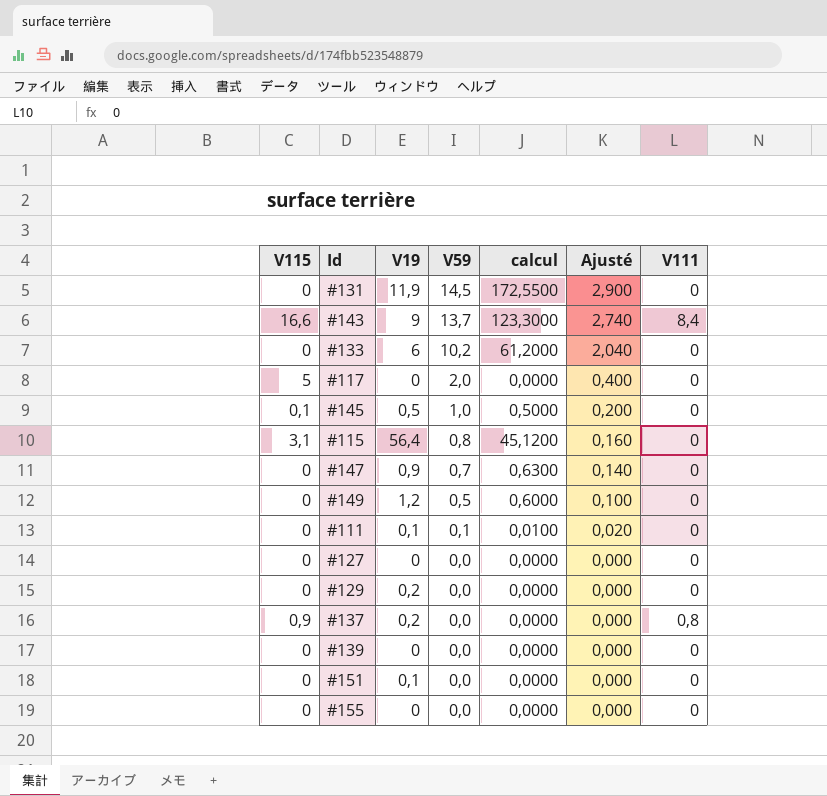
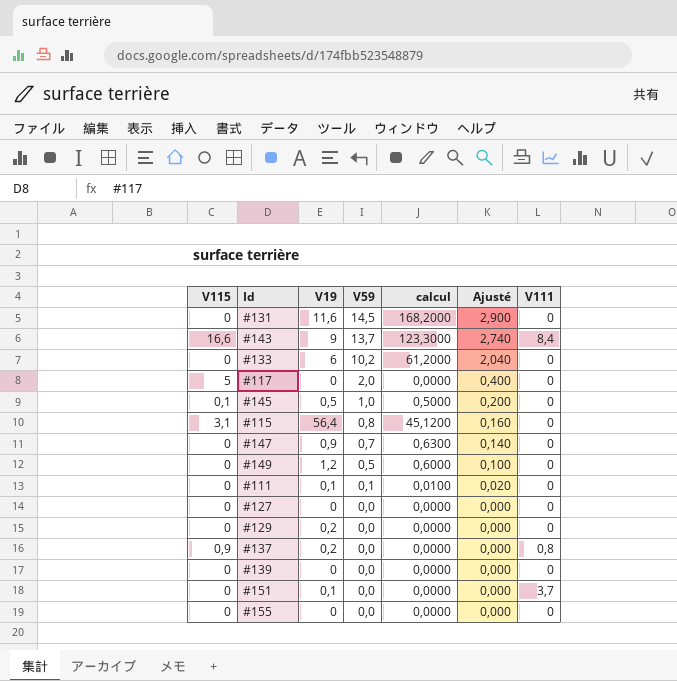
#131 | V19: 11,9 -> 11,6
#131 | calcul: 172,5500 -> 168,2000
#151 | V111: 0 -> 3,7

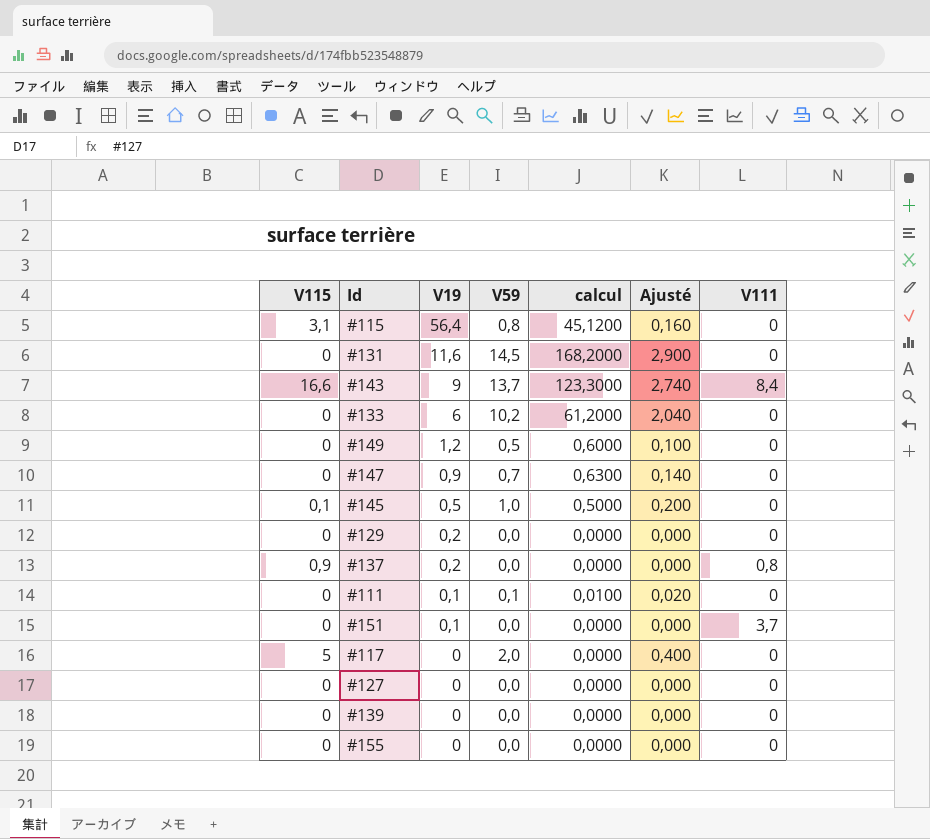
row order: V59 descending -> V19 descending

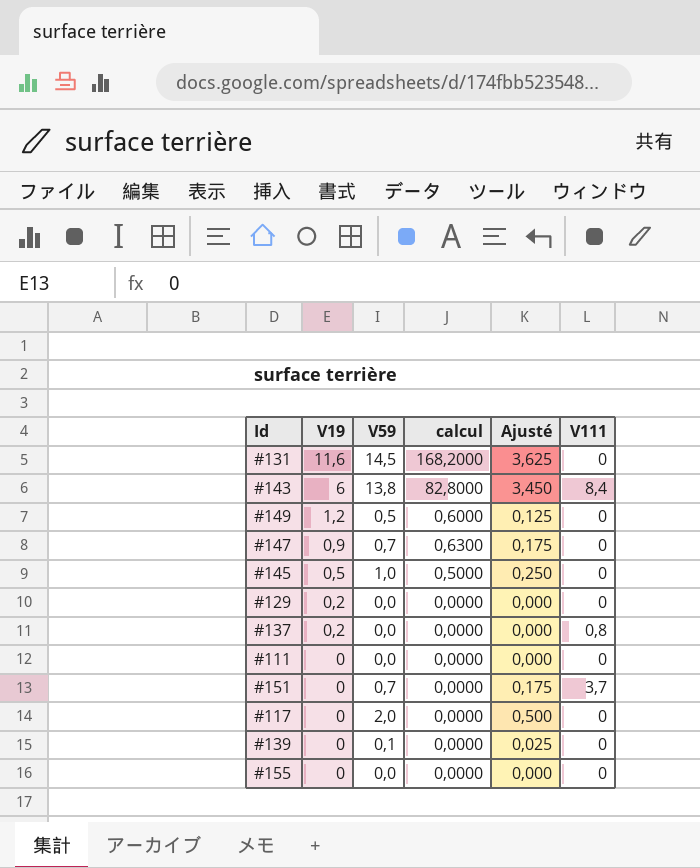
column V115 | position: 1 -> none
column Ajusté | formula: [V59] * 0,2 -> [V59] * 0,25
row #115: 3,1 | 56,4 | 0,8 | 45,1200 | 0,160 | 0 -> none
row #133: 0 | 6 | 10,2 | 61,2000 | 2,040 | 0 -> none
row #127: 0 | 0 | 0,0 | 0,0000 | 0,000 | 0 -> none
#143 | V19: 9 -> 6
#143 | V59: 13,7 -> 13,8
#143 | calcul: 123,3000 -> 82,8000
#111 | V19: 0,1 -> 0
#111 | V59: 0,1 -> 0,0
#111 | calcul: 0,0100 -> 0,0000
#151 | V19: 0,1 -> 0
#151 | V59: 0,0 -> 0,7
#139 | V59: 0,0 -> 0,1

